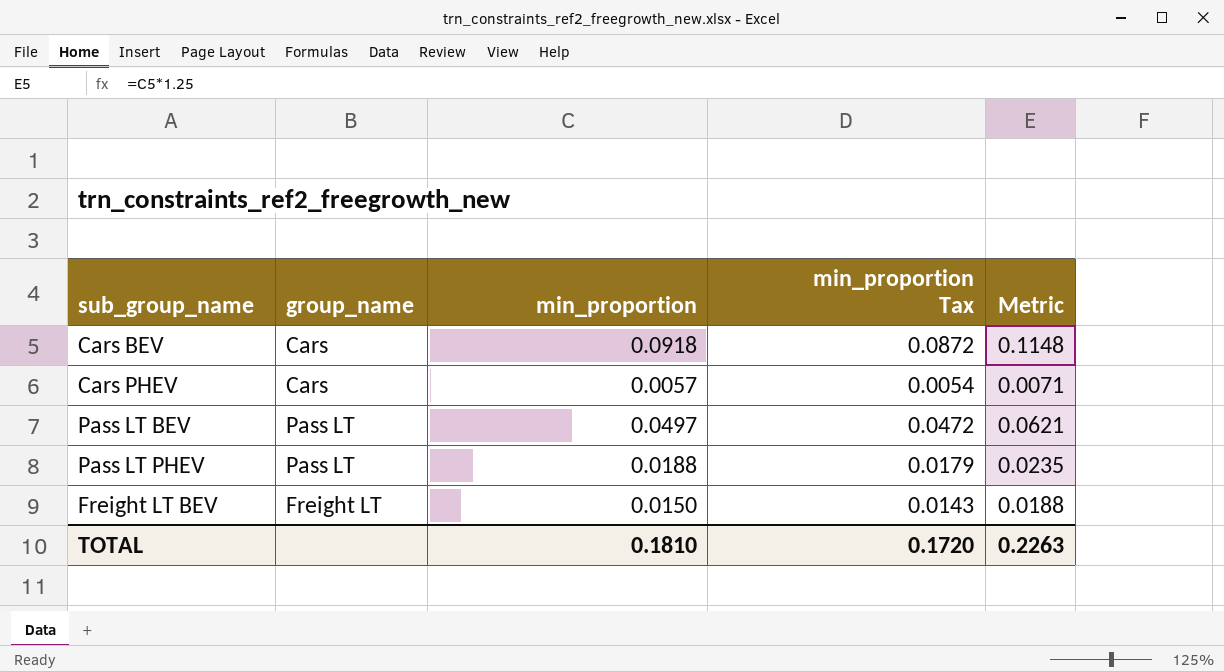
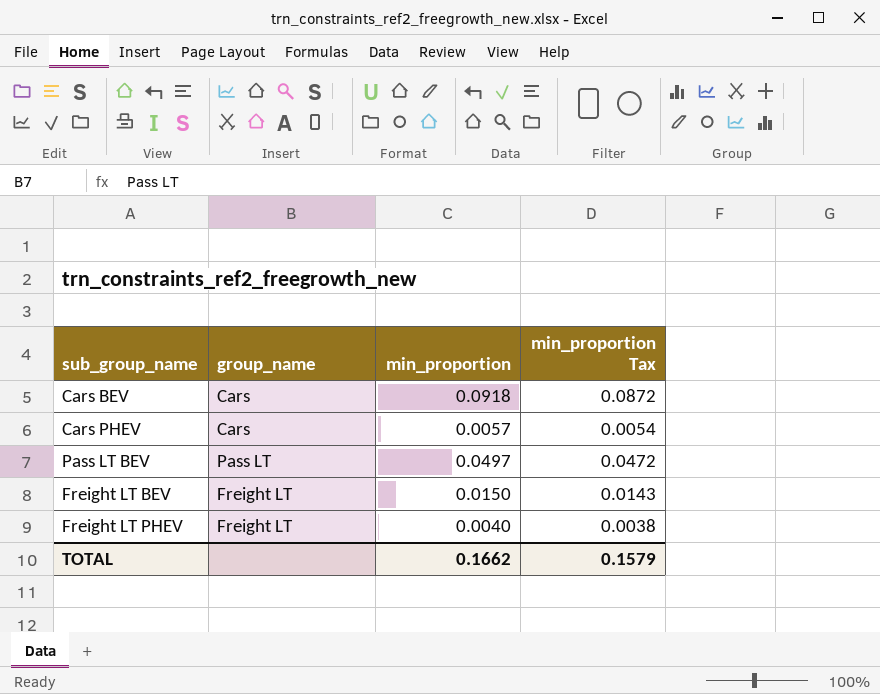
column Metric | formula: [min_proportion] * 1.25 -> none
row Pass LT PHEV: Pass LT | 0.0188 | 0.0179 | 0.0235 -> none
row Freight LT PHEV: none -> Freight LT | 0.0040 | 0.0038
TOTAL | min_proportion: 0.1810 -> 0.1662
TOTAL | min_proportion Tax: 0.1720 -> 0.1579

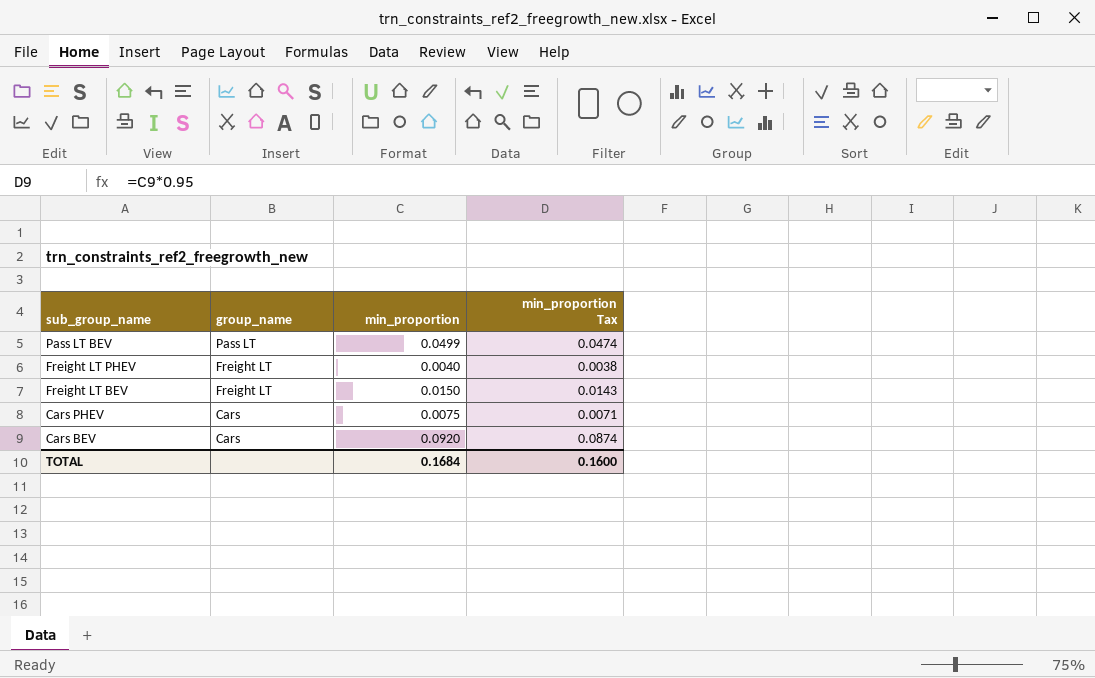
row order: none -> sub_group_name descending
Pass LT BEV | min_proportion: 0.0497 -> 0.0499
Pass LT BEV | min_proportion Tax: 0.0472 -> 0.0474
Cars PHEV | min_proportion: 0.0057 -> 0.0075
Cars PHEV | min_proportion Tax: 0.0054 -> 0.0071
Cars BEV | min_proportion: 0.0918 -> 0.0920
Cars BEV | min_proportion Tax: 0.0872 -> 0.0874
TOTAL | min_proportion: 0.1662 -> 0.1684
TOTAL | min_proportion Tax: 0.1579 -> 0.1600

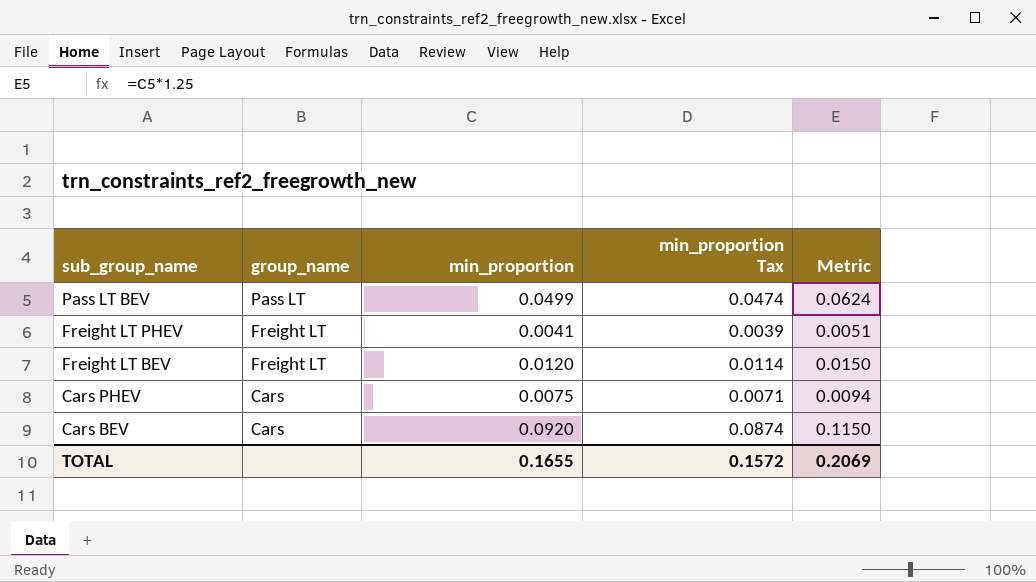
column Metric | formula: none -> [min_proportion] * 1.25
Freight LT PHEV | min_proportion: 0.0040 -> 0.0041
Freight LT PHEV | min_proportion Tax: 0.0038 -> 0.0039
Freight LT BEV | min_proportion: 0.0150 -> 0.0120
Freight LT BEV | min_proportion Tax: 0.0143 -> 0.0114
TOTAL | min_proportion: 0.1684 -> 0.1655
TOTAL | min_proportion Tax: 0.1600 -> 0.1572

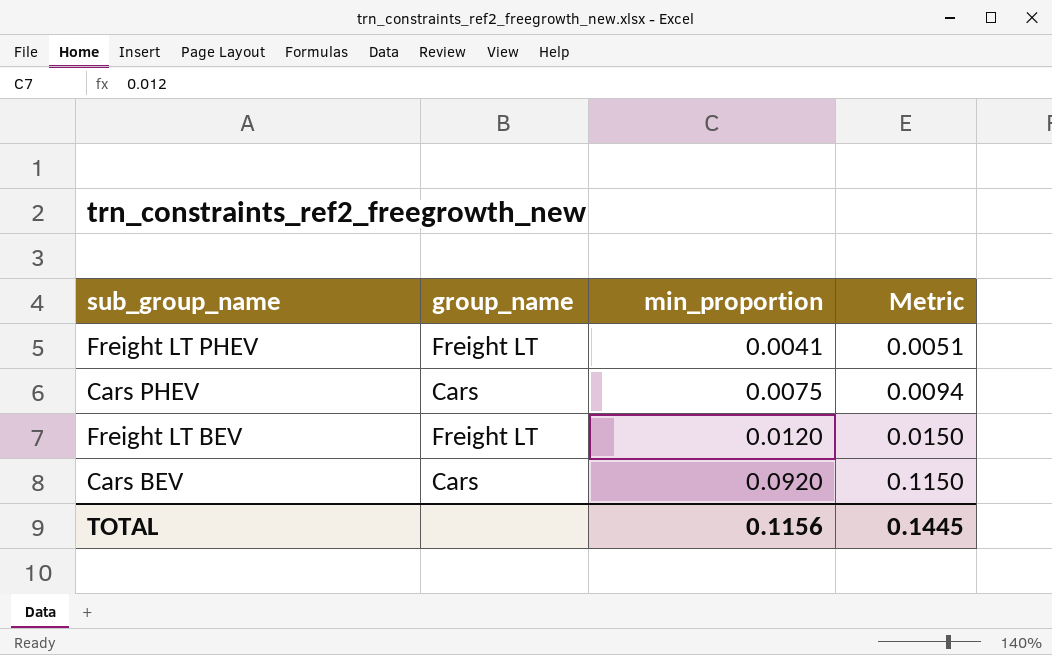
row order: sub_group_name descending -> min_proportion ascending
column min_proportion Tax | formula: [min_proportion] * 0.95 -> none
row Pass LT BEV: Pass LT | 0.0499 | 0.0474 | 0.0624 -> none
TOTAL | min_proportion: 0.1655 -> 0.1156
TOTAL | Metric: 0.2069 -> 0.1445

